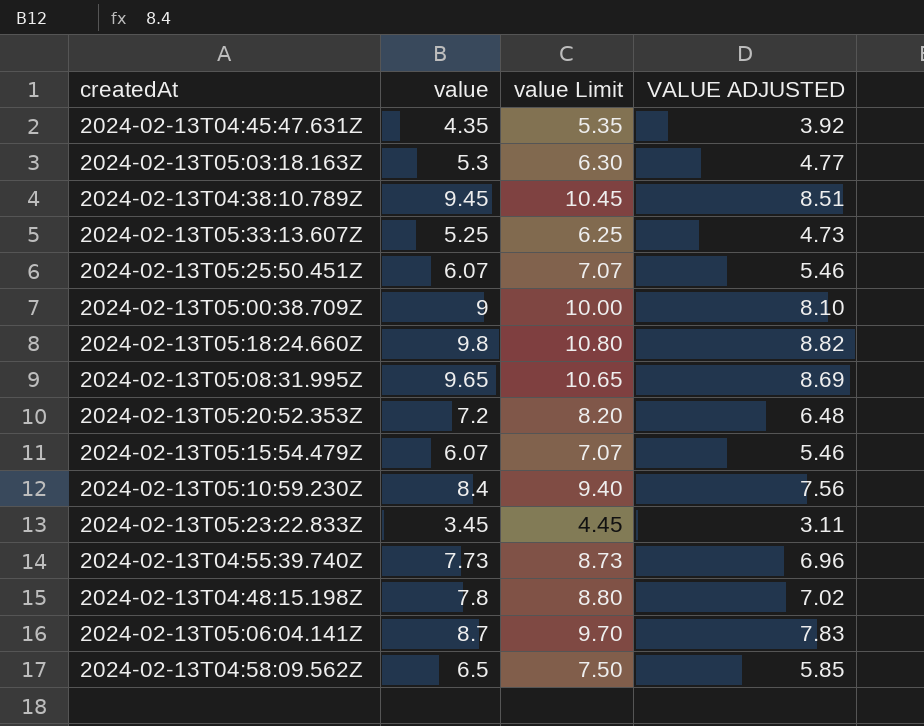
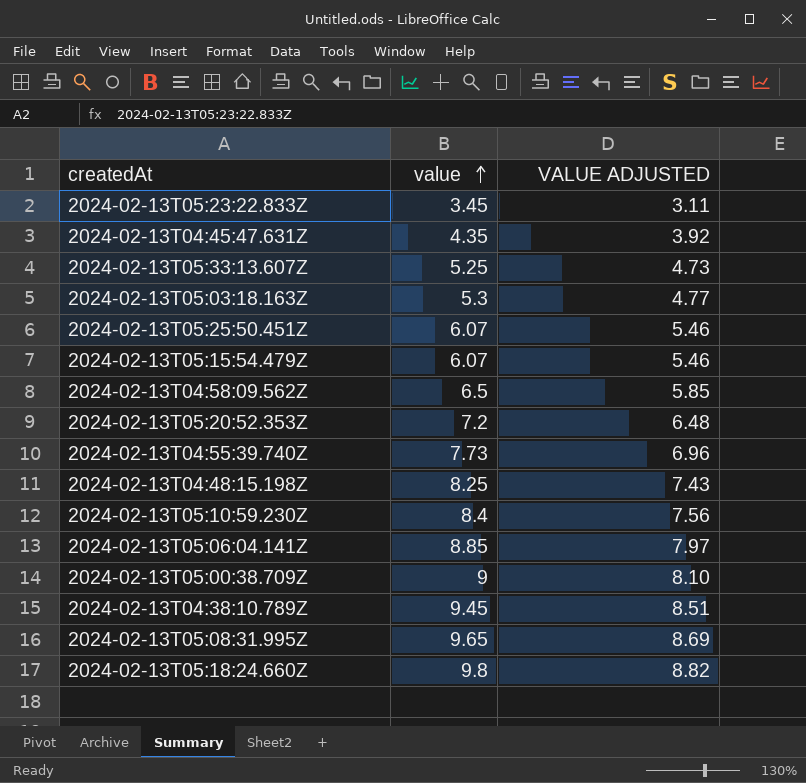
row order: none -> value ascending
column value Limit | formula: [value] + 1 -> none
2024-02-13T04:48:15.198Z | value: 7.8 -> 8.25
2024-02-13T04:48:15.198Z | VALUE ADJUSTED: 7.02 -> 7.43
2024-02-13T05:06:04.141Z | value: 8.7 -> 8.85
2024-02-13T05:06:04.141Z | VALUE ADJUSTED: 7.83 -> 7.97

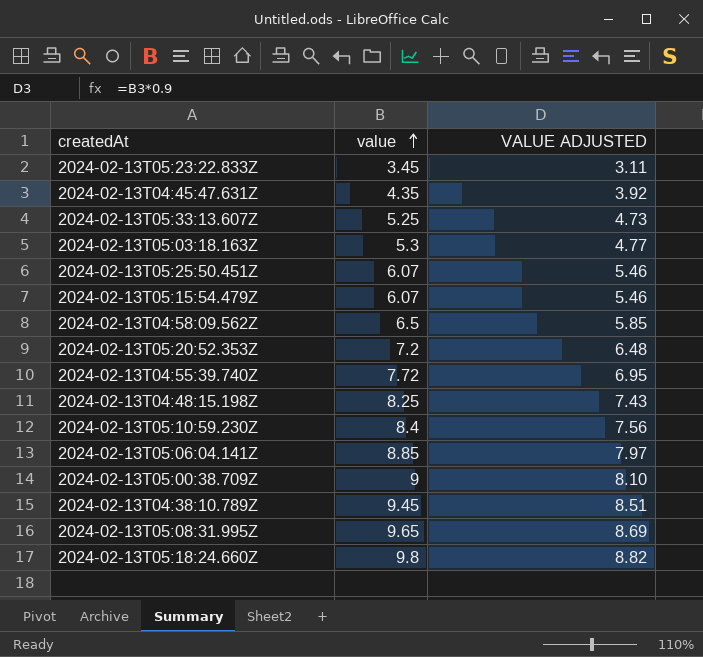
2024-02-13T04:55:39.740Z | value: 7.73 -> 7.72
2024-02-13T04:55:39.740Z | VALUE ADJUSTED: 6.96 -> 6.95

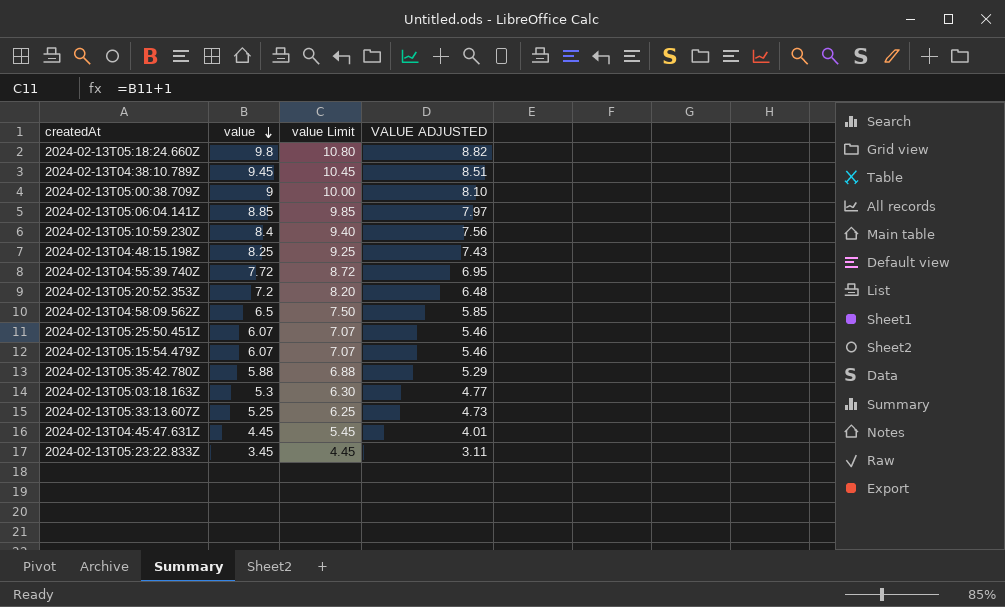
row order: value ascending -> value descending
column value Limit | formula: none -> [value] + 1
row 2024-02-13T05:08:31.995Z: 9.65 | 8.69 -> none
row 2024-02-13T05:35:42.780Z: none -> 5.88 | 6.88 | 5.29
2024-02-13T04:45:47.631Z | value: 4.35 -> 4.45
2024-02-13T04:45:47.631Z | VALUE ADJUSTED: 3.92 -> 4.01

